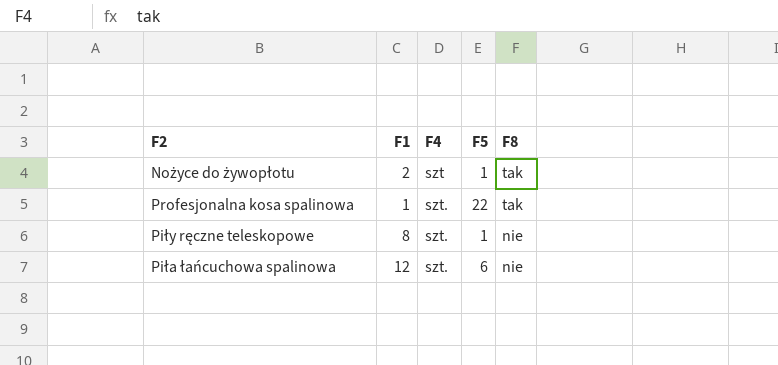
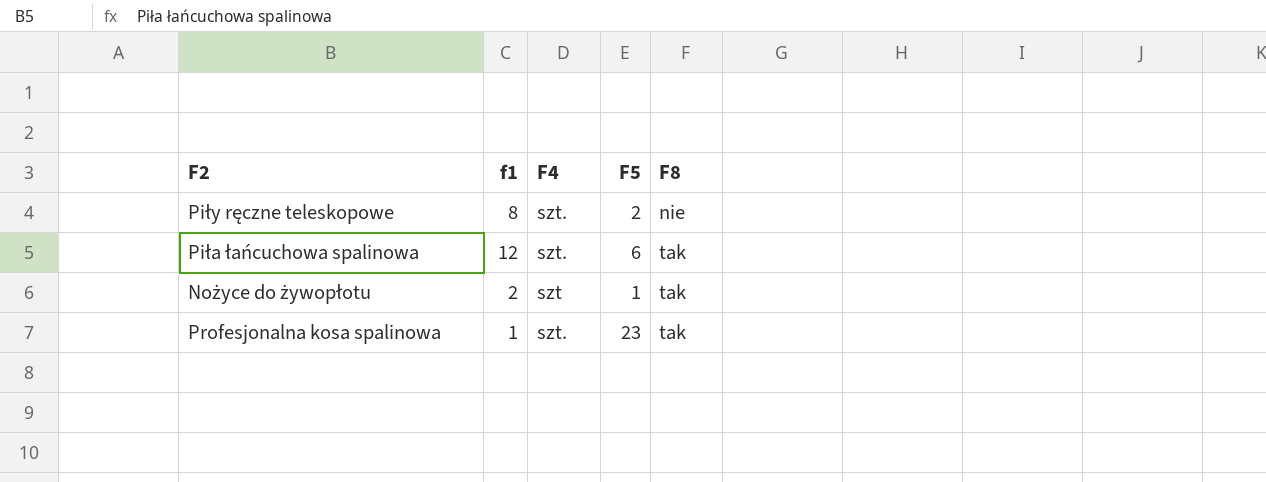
row order: F4 ascending -> F8 ascending
column name: F1 -> f1
Piły ręczne teleskopowe | F5: 1 -> 2
Piła łańcuchowa spalinowa | F8: nie -> tak
Profesjonalna kosa spalinowa | F5: 22 -> 23

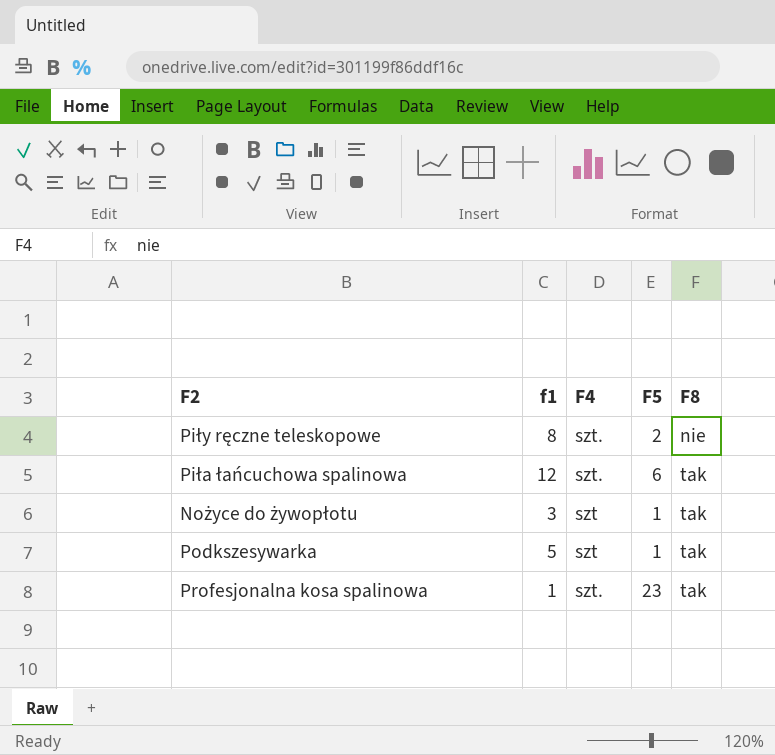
Nożyce do żywopłotu | f1: 2 -> 3
row Podkszesywarka: none -> 5 | szt | 1 | tak

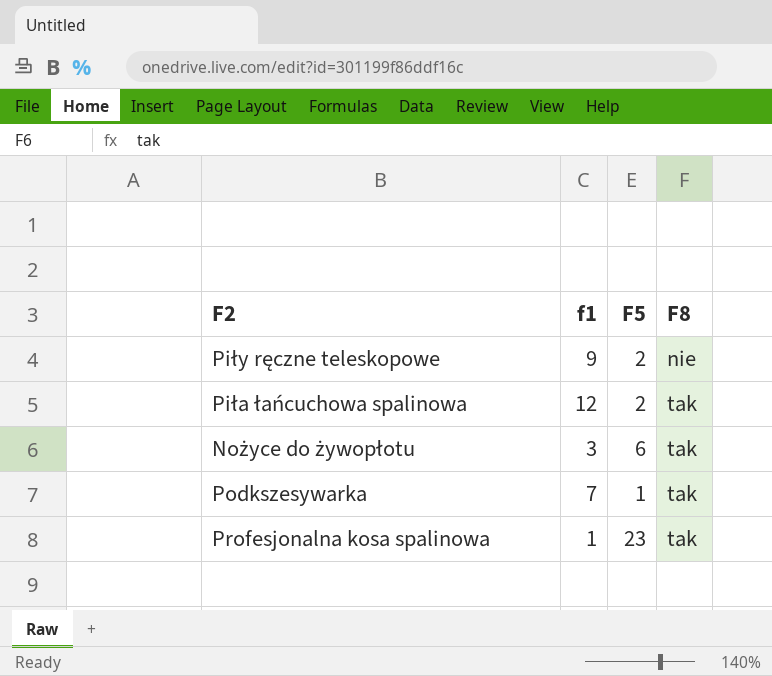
column F4 | position: 3 -> none
Piły ręczne teleskopowe | f1: 8 -> 9
Piła łańcuchowa spalinowa | F5: 6 -> 2
Nożyce do żywopłotu | F5: 1 -> 6
Podkszesywarka | f1: 5 -> 7

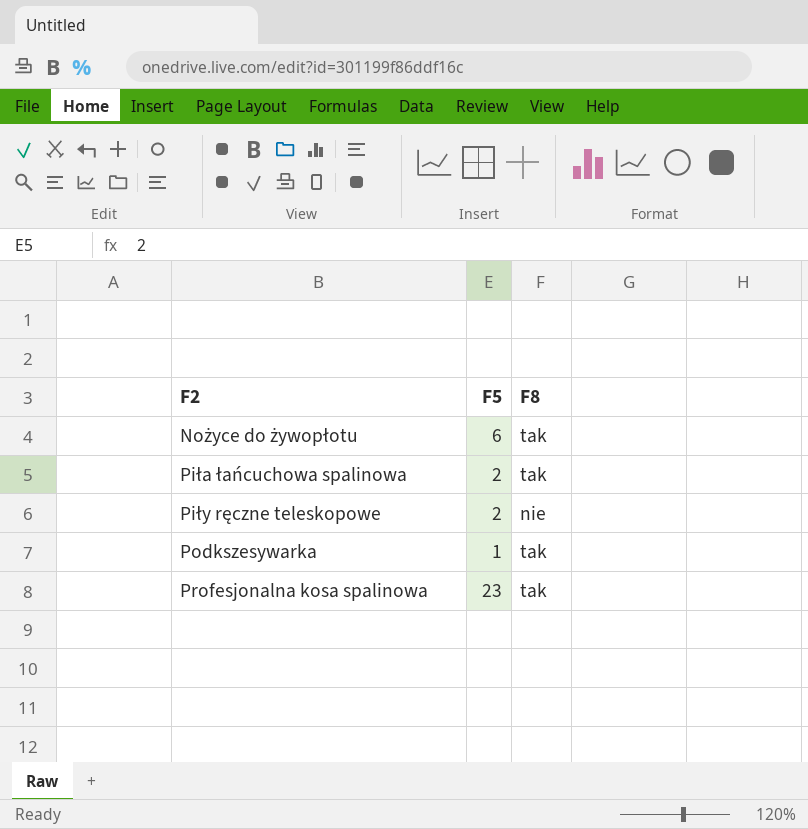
row order: F8 ascending -> F2 ascending
column f1 | position: 2 -> none

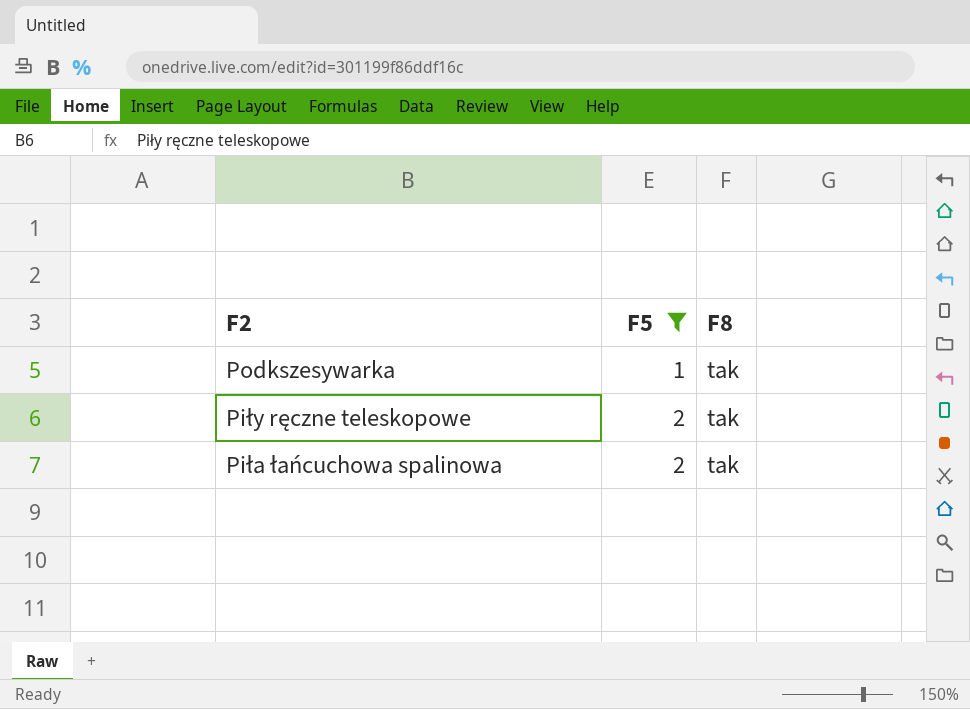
filter: none -> F5 <= 2
row order: F2 ascending -> F2 descending
Piły ręczne teleskopowe | F8: nie -> tak

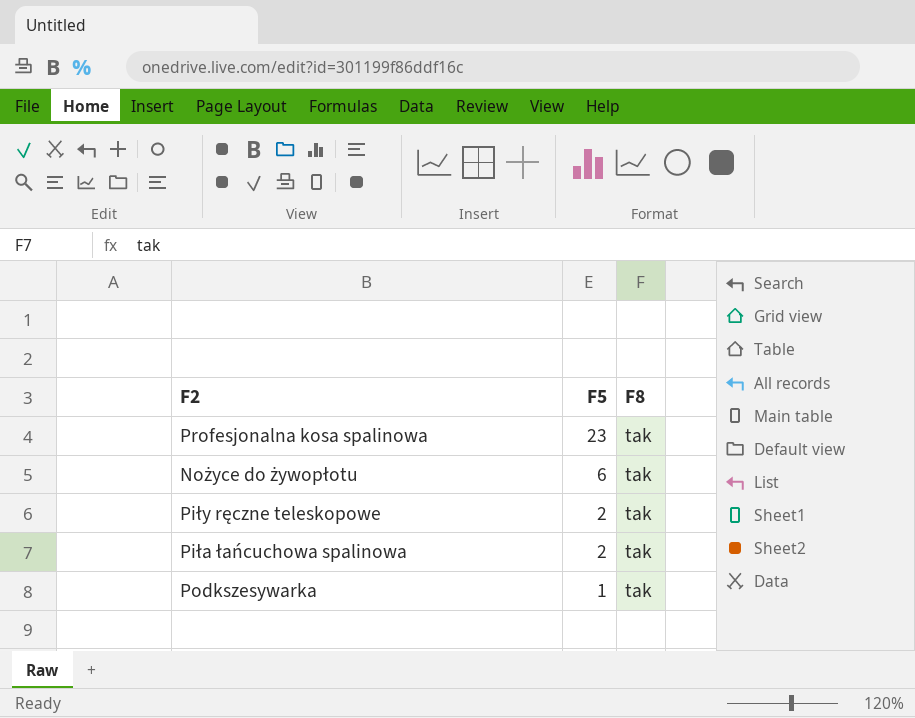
filter: F5 <= 2 -> none
row order: F2 descending -> F5 descending

